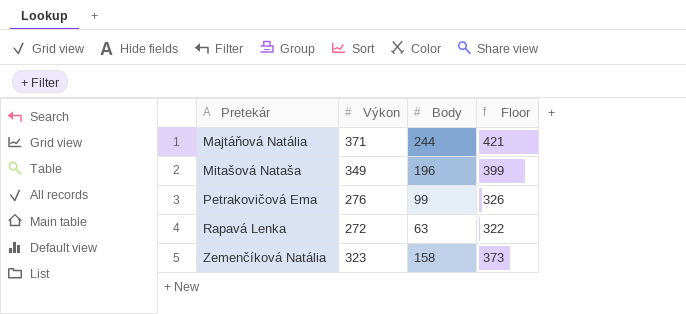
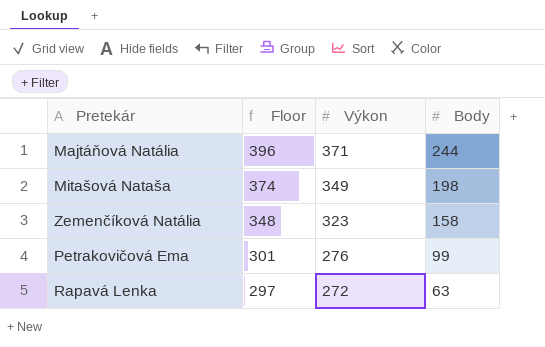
row order: Pretekár ascending -> Floor descending
column Floor | formula: [Výkon] + 50 -> [Výkon] + 25
column Floor | position: 4 -> 2
Mitašová Nataša | Body: 196 -> 198

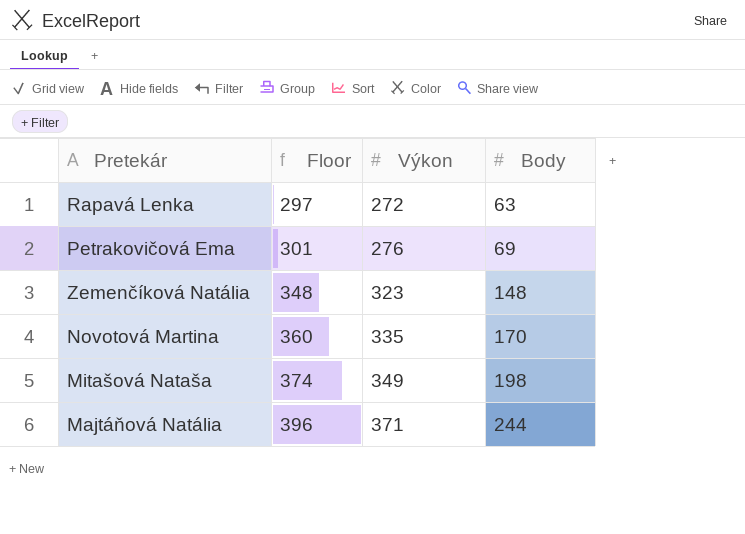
row order: Floor descending -> Floor ascending
Petrakovičová Ema | Body: 99 -> 69
Zemenčíková Natália | Body: 158 -> 148
row Novotová Martina: none -> 360 | 335 | 170

